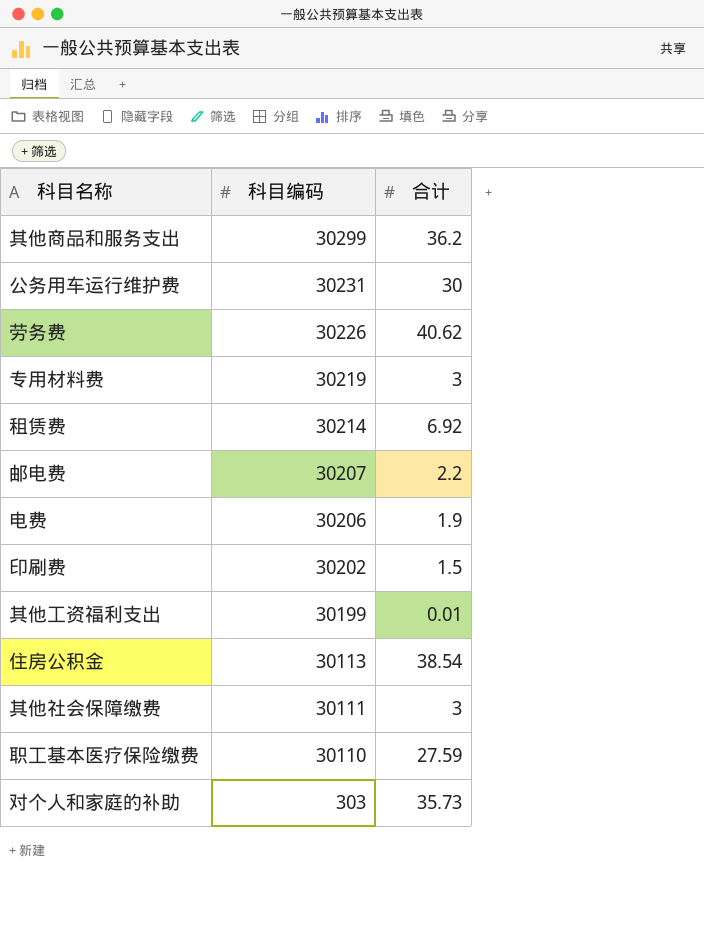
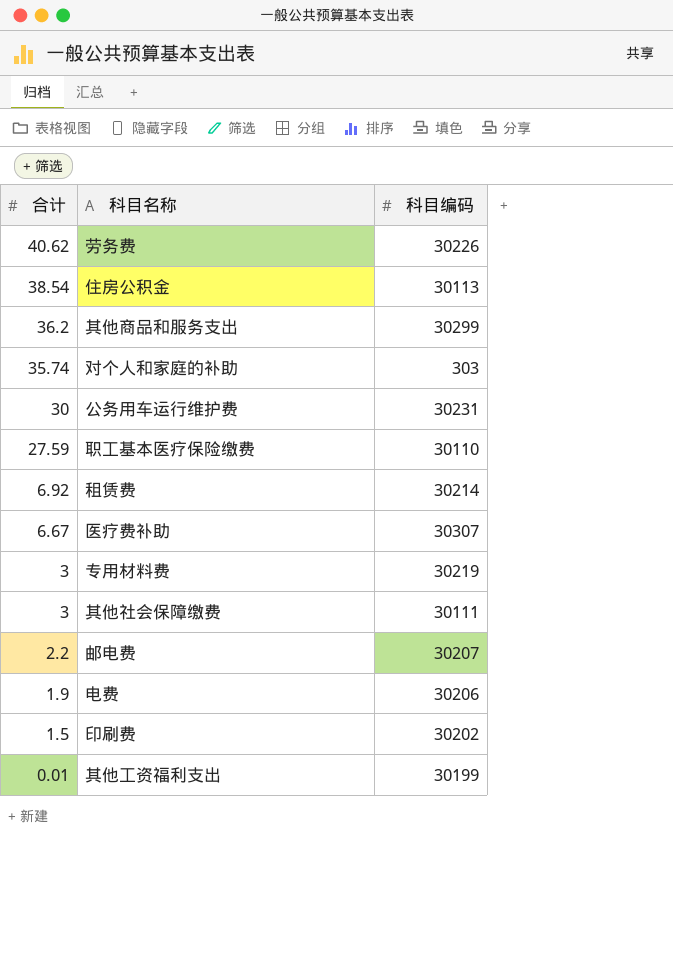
row order: 科目编码 descending -> 合计 descending
column 合计 | position: 3 -> 1
对个人和家庭的补助 | 合计: 35.73 -> 35.74
row 医疗费补助: none -> 6.67 | 30307

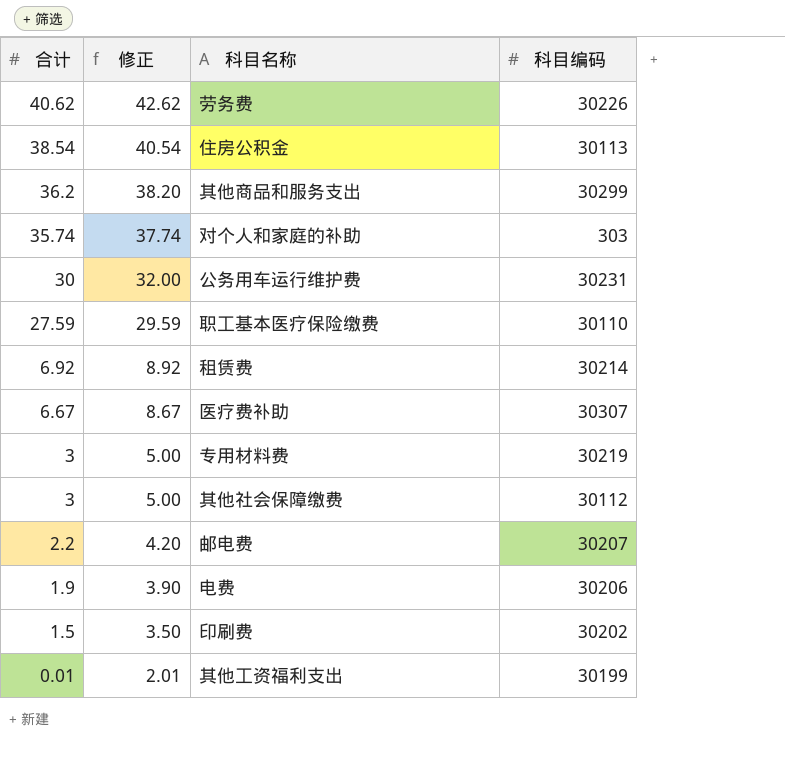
column 修正 | formula: none -> [合计] + 2
其他社会保障缴费 | 科目编码: 30111 -> 30112

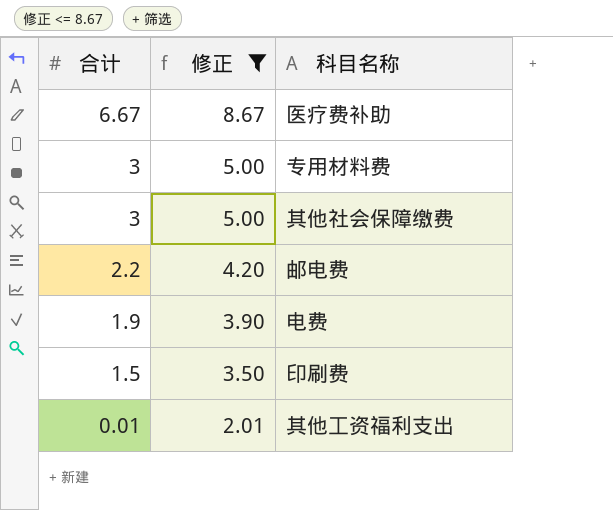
filter: none -> 修正 <= 8.67
column 科目编码 | position: 4 -> none

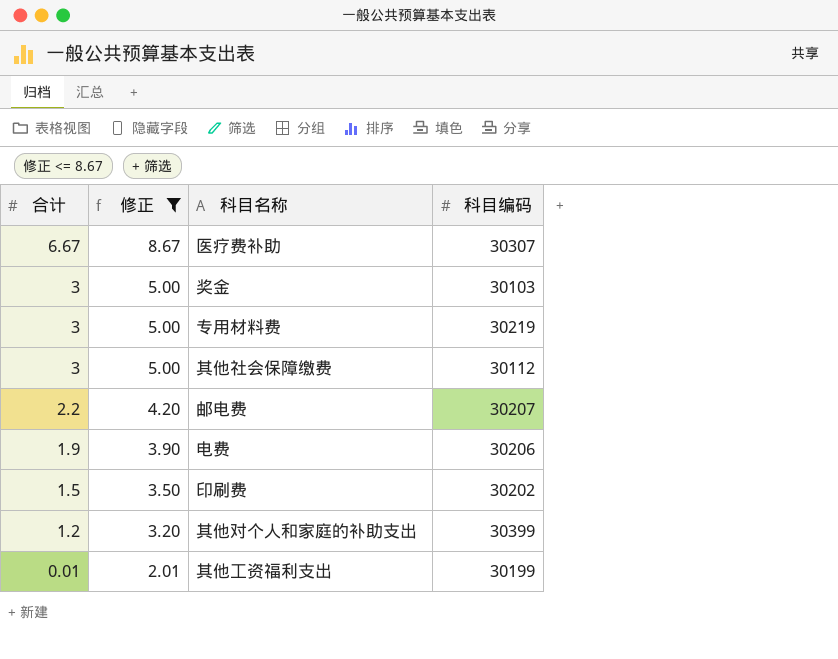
column 科目编码 | position: none -> 4
row 奖金: none -> 3 | 5.00 | 30103
row 其他对个人和家庭的补助支出: none -> 1.2 | 3.20 | 30399

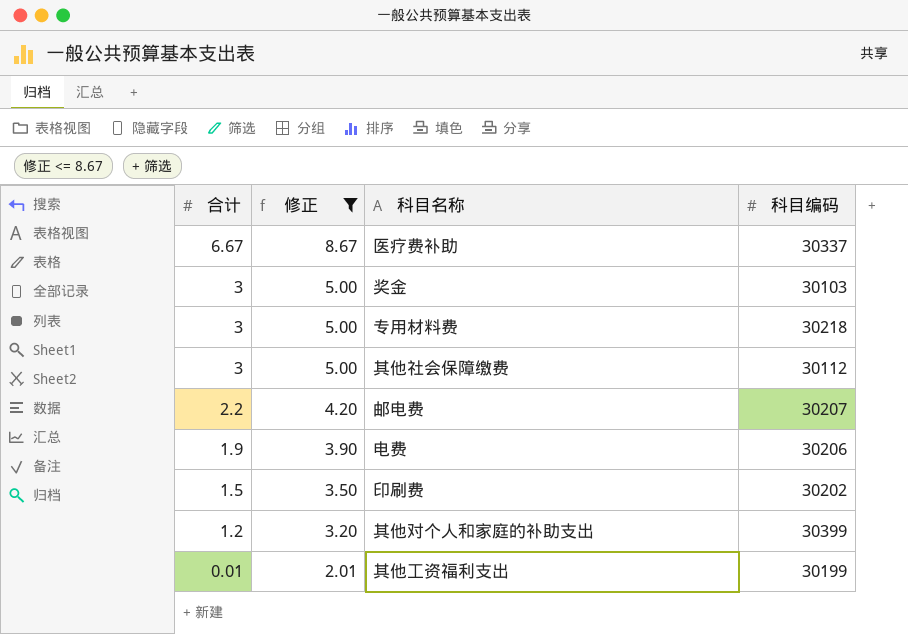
医疗费补助 | 科目编码: 30307 -> 30337
专用材料费 | 科目编码: 30219 -> 30218

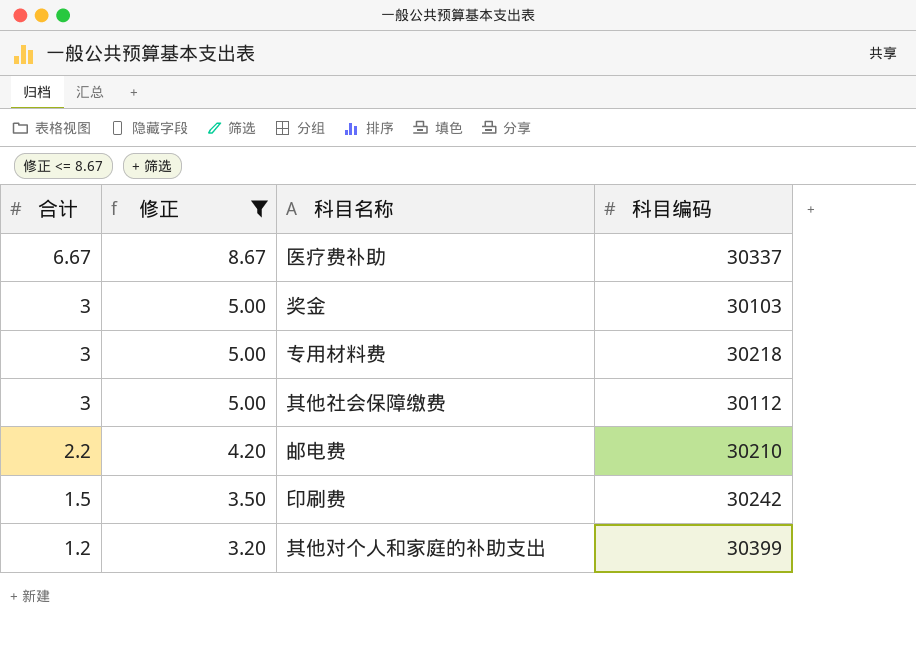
row 电费: 1.9 | 3.90 | 30206 -> none
row 其他工资福利支出: 0.01 | 2.01 | 30199 -> none
邮电费 | 科目编码: 30207 -> 30210
印刷费 | 科目编码: 30202 -> 30242

